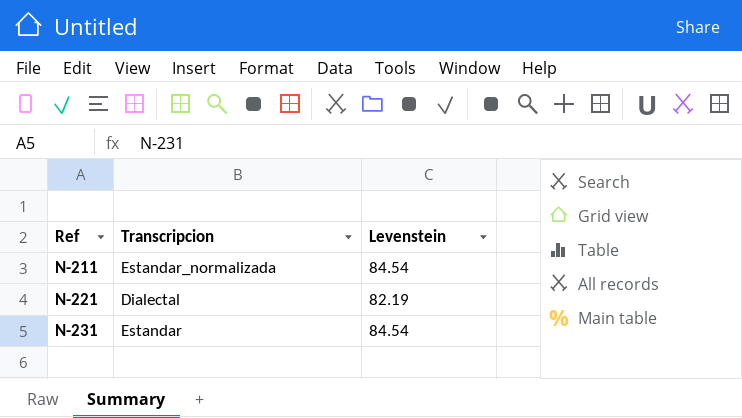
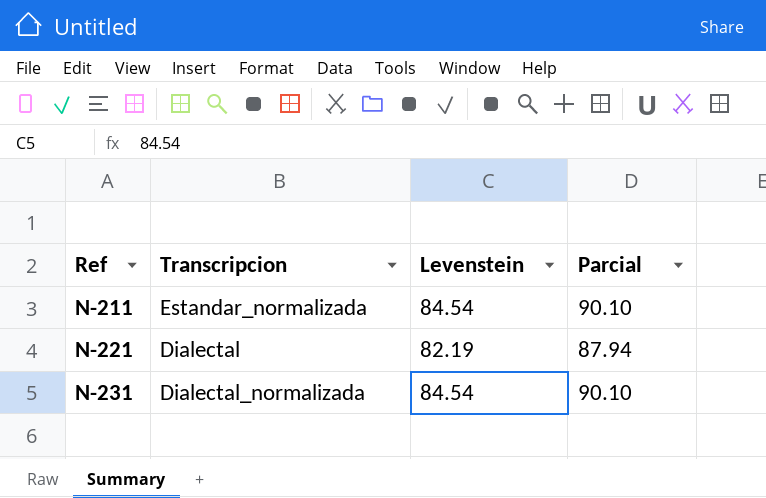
column Parcial | position: none -> 4
N-231 | Transcripcion: Estandar -> Dialectal_normalizada

